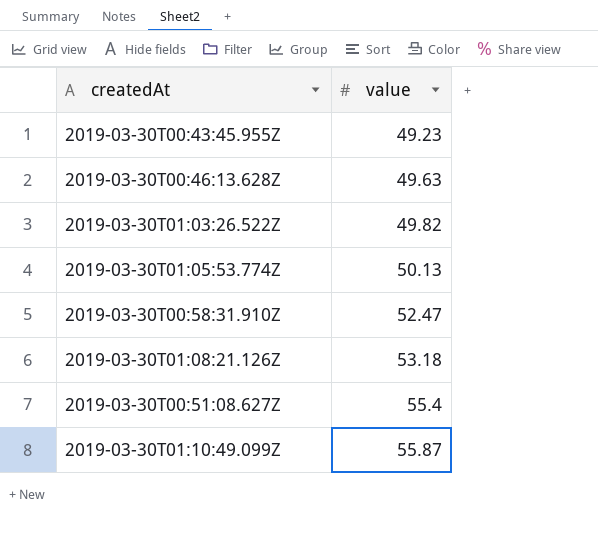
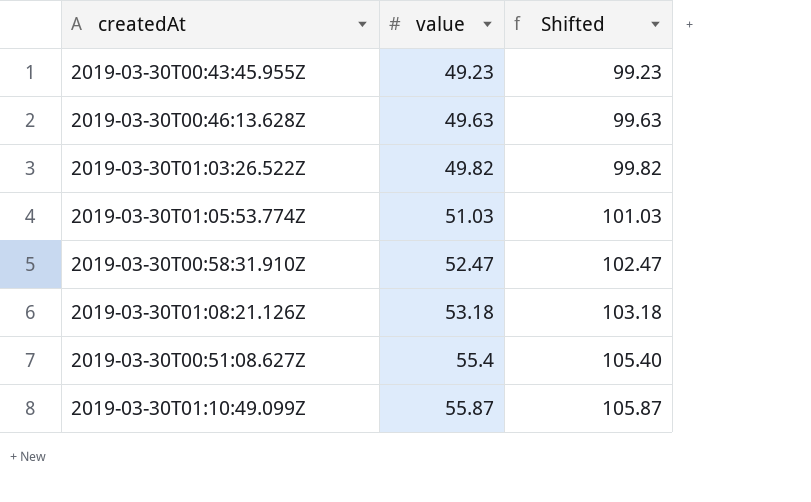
column Shifted | formula: none -> [value] + 50
2019-03-30T01:05:53.774Z | value: 50.13 -> 51.03

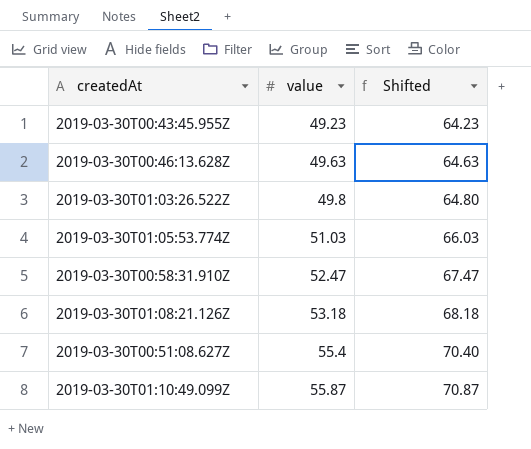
column Shifted | formula: [value] + 50 -> [value] + 15
2019-03-30T01:03:26.522Z | value: 49.82 -> 49.8

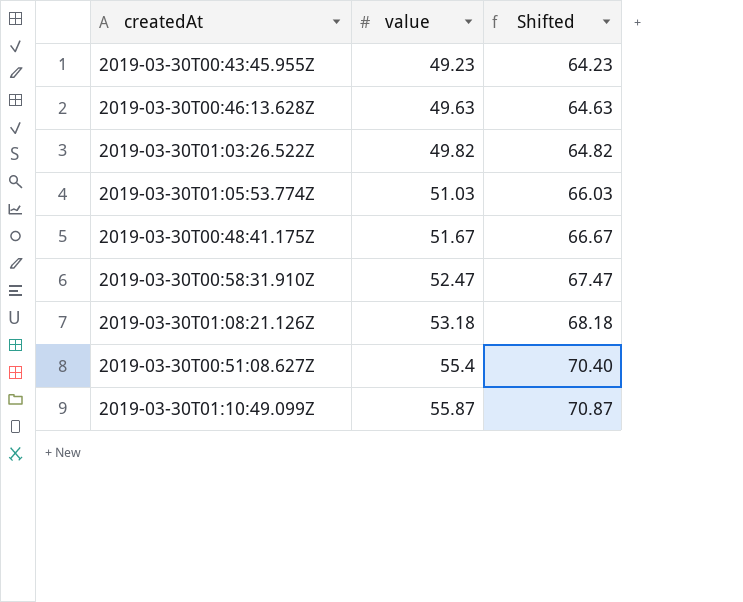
2019-03-30T01:03:26.522Z | value: 49.8 -> 49.82
2019-03-30T01:03:26.522Z | Shifted: 64.80 -> 64.82
row 2019-03-30T00:48:41.175Z: none -> 51.67 | 66.67

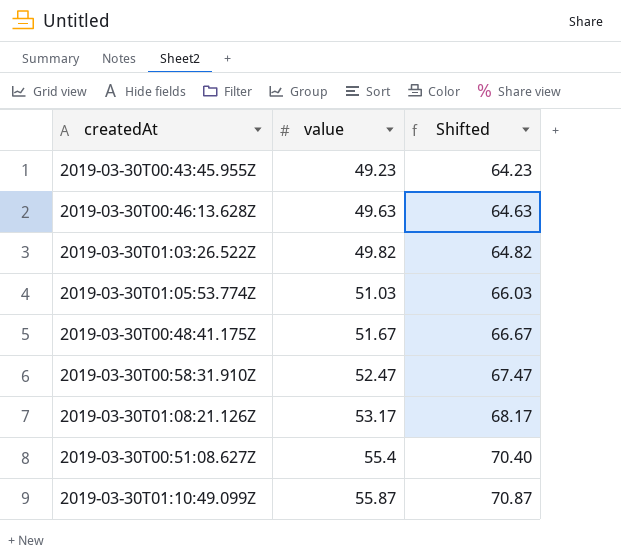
2019-03-30T01:08:21.126Z | value: 53.18 -> 53.17
2019-03-30T01:08:21.126Z | Shifted: 68.18 -> 68.17

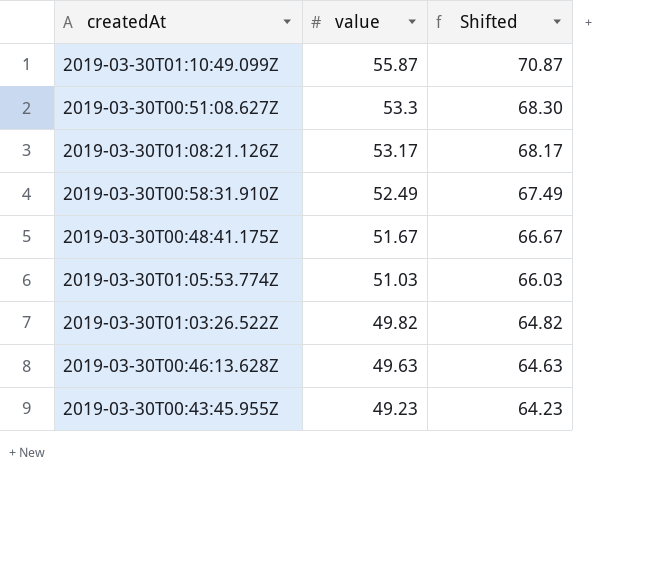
row order: value ascending -> value descending
2019-03-30T00:51:08.627Z | value: 55.4 -> 53.3
2019-03-30T00:51:08.627Z | Shifted: 70.40 -> 68.30
2019-03-30T00:58:31.910Z | value: 52.47 -> 52.49
2019-03-30T00:58:31.910Z | Shifted: 67.47 -> 67.49

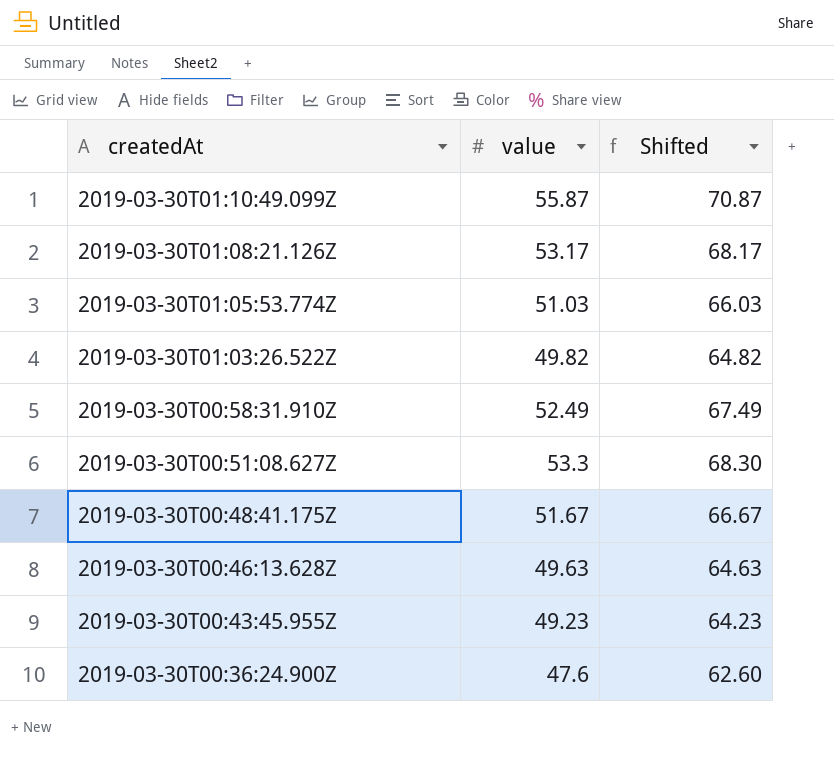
row order: value descending -> createdAt descending
row 2019-03-30T00:36:24.900Z: none -> 47.6 | 62.60

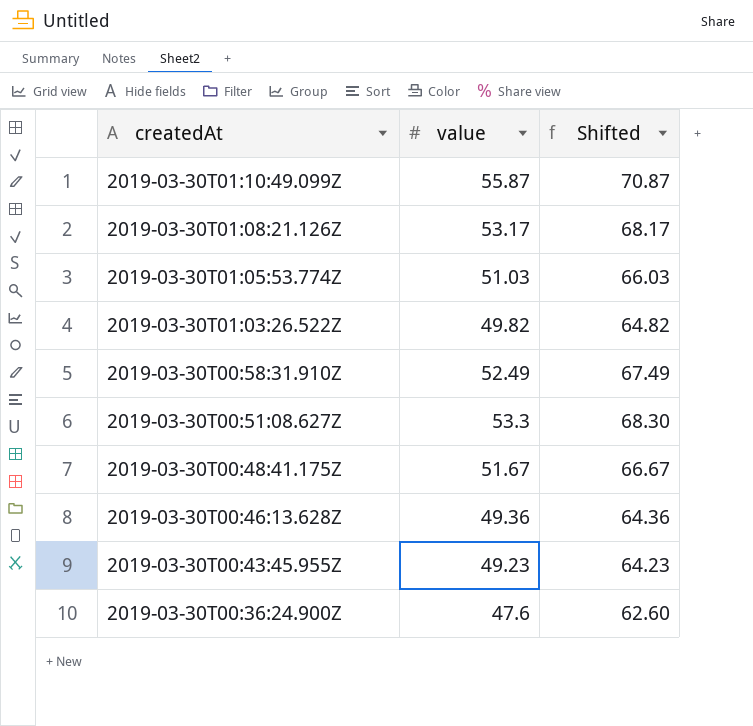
2019-03-30T00:46:13.628Z | value: 49.63 -> 49.36
2019-03-30T00:46:13.628Z | Shifted: 64.63 -> 64.36

